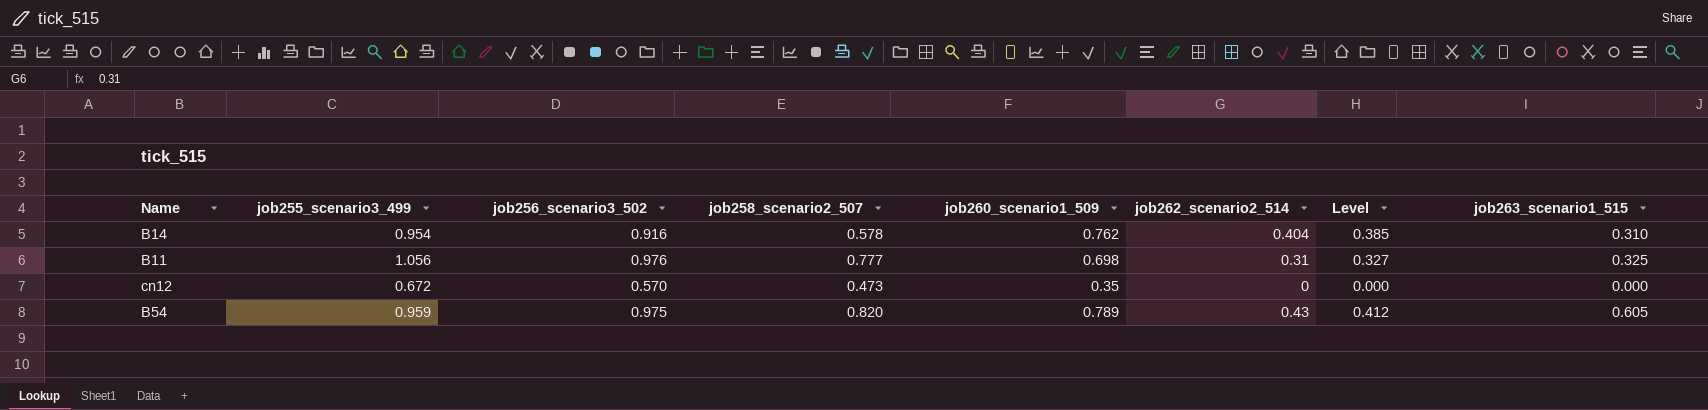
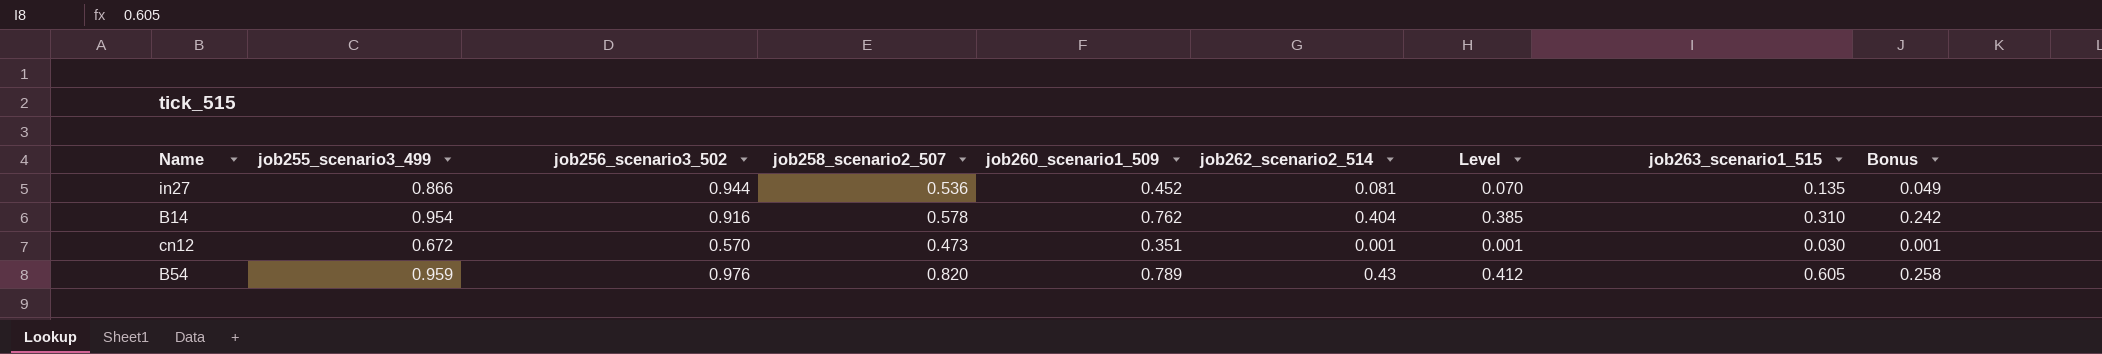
column Bonus | formula: none -> [job262_scenario2_514] * 0.6
row B11: 1.056 | 0.976 | 0.777 | 0.698 | 0.31 | 0.327 | 0.325 -> none
row in27: none -> 0.866 | 0.944 | 0.536 | 0.452 | 0.081 | 0.070 | 0.135 | 0.049
cn12 | job260_scenario1_509: 0.35 -> 0.351
cn12 | job262_scenario2_514: 0 -> 0.001
cn12 | Level: 0.000 -> 0.001
cn12 | job263_scenario1_515: 0.000 -> 0.030
B54 | job256_scenario3_502: 0.975 -> 0.976

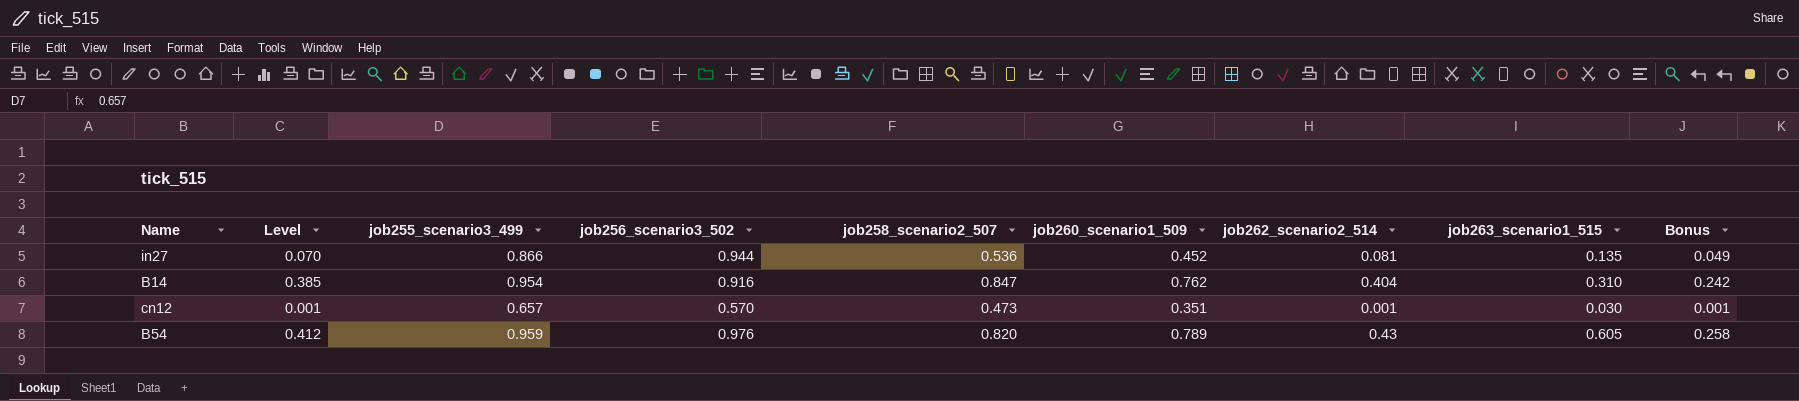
column Level | position: 7 -> 2
B14 | job258_scenario2_507: 0.578 -> 0.847
cn12 | job255_scenario3_499: 0.672 -> 0.657

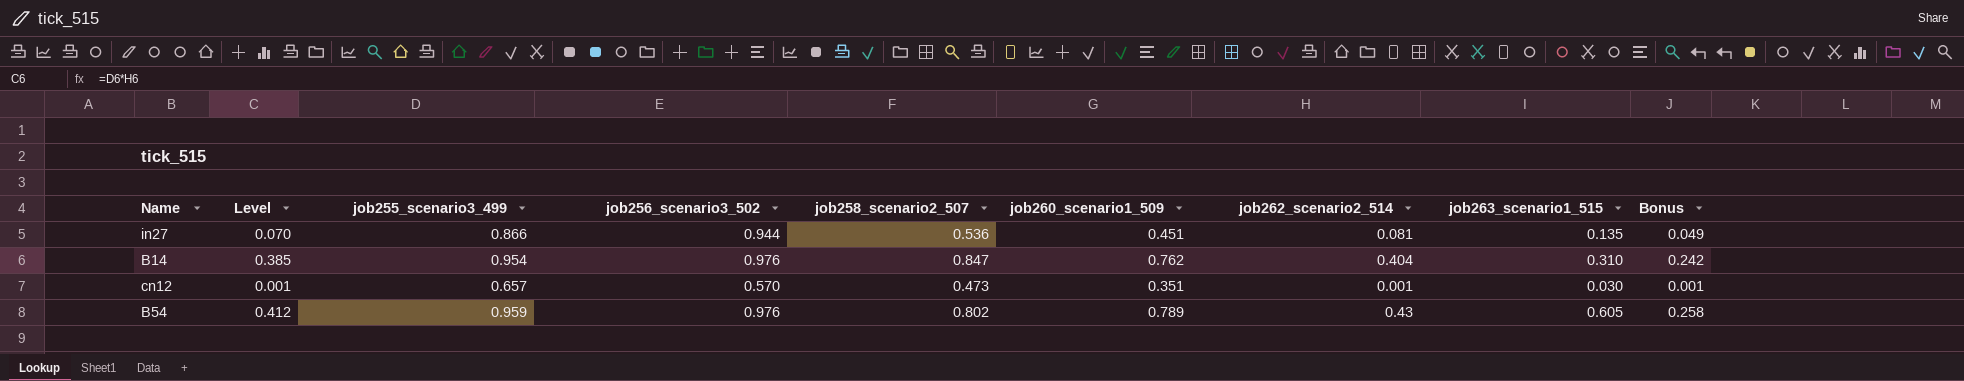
in27 | job260_scenario1_509: 0.452 -> 0.451
B14 | job256_scenario3_502: 0.916 -> 0.976
B54 | job258_scenario2_507: 0.820 -> 0.802

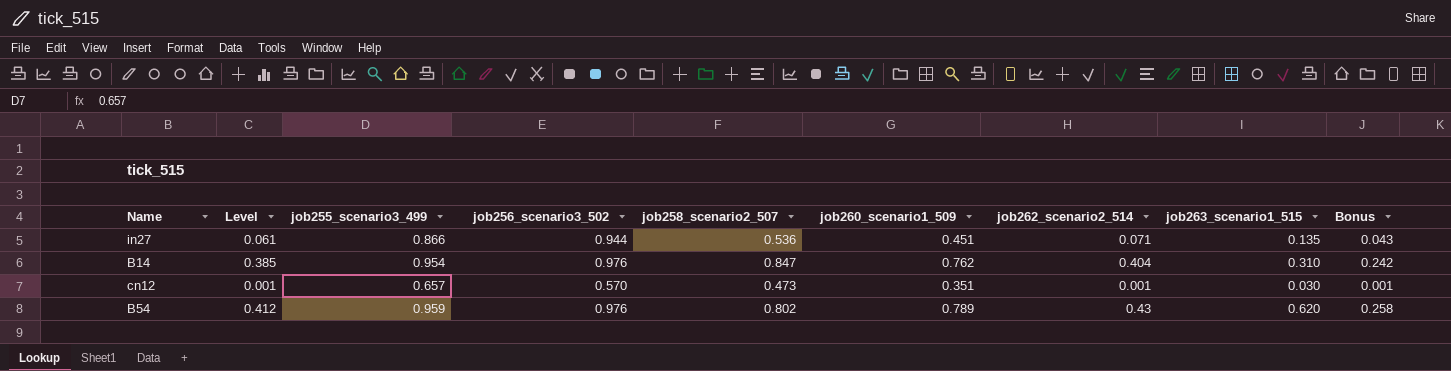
in27 | Level: 0.070 -> 0.061
in27 | job262_scenario2_514: 0.081 -> 0.071
in27 | Bonus: 0.049 -> 0.043
B54 | job263_scenario1_515: 0.605 -> 0.620

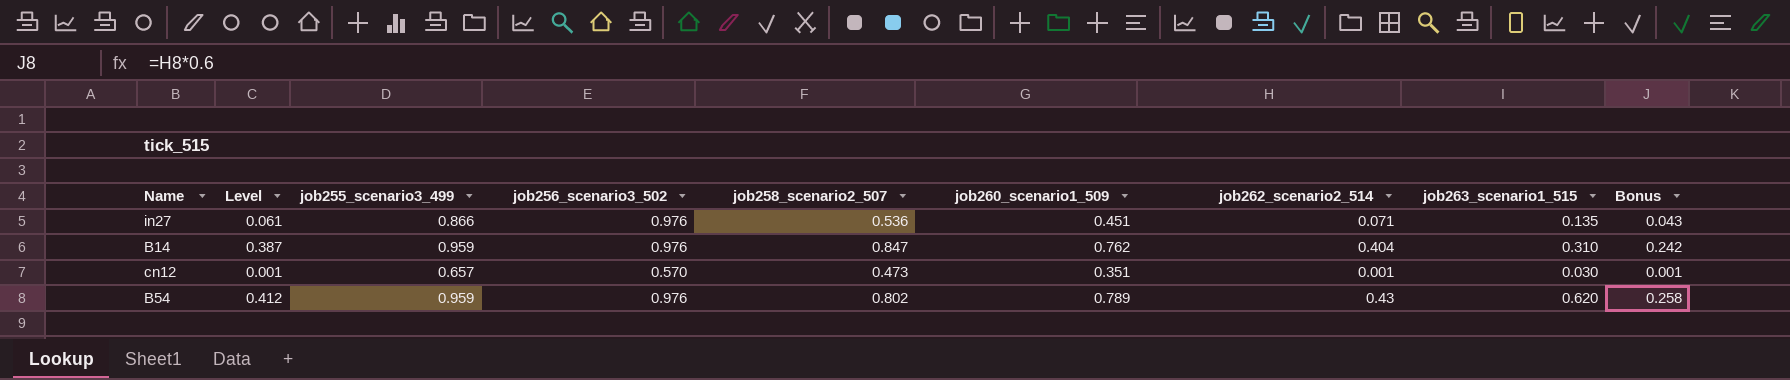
in27 | job256_scenario3_502: 0.944 -> 0.976
B14 | Level: 0.385 -> 0.387
B14 | job255_scenario3_499: 0.954 -> 0.959

